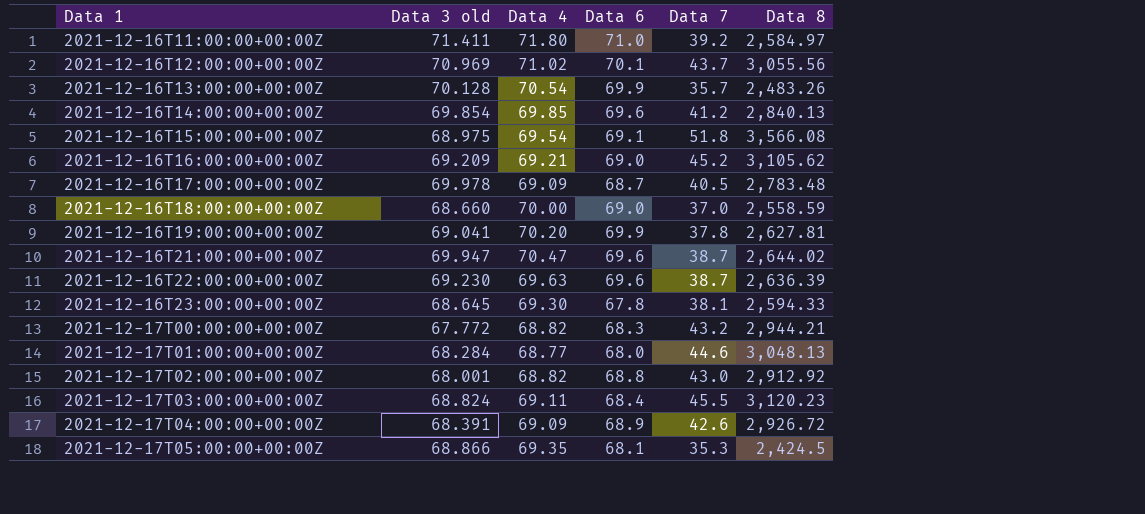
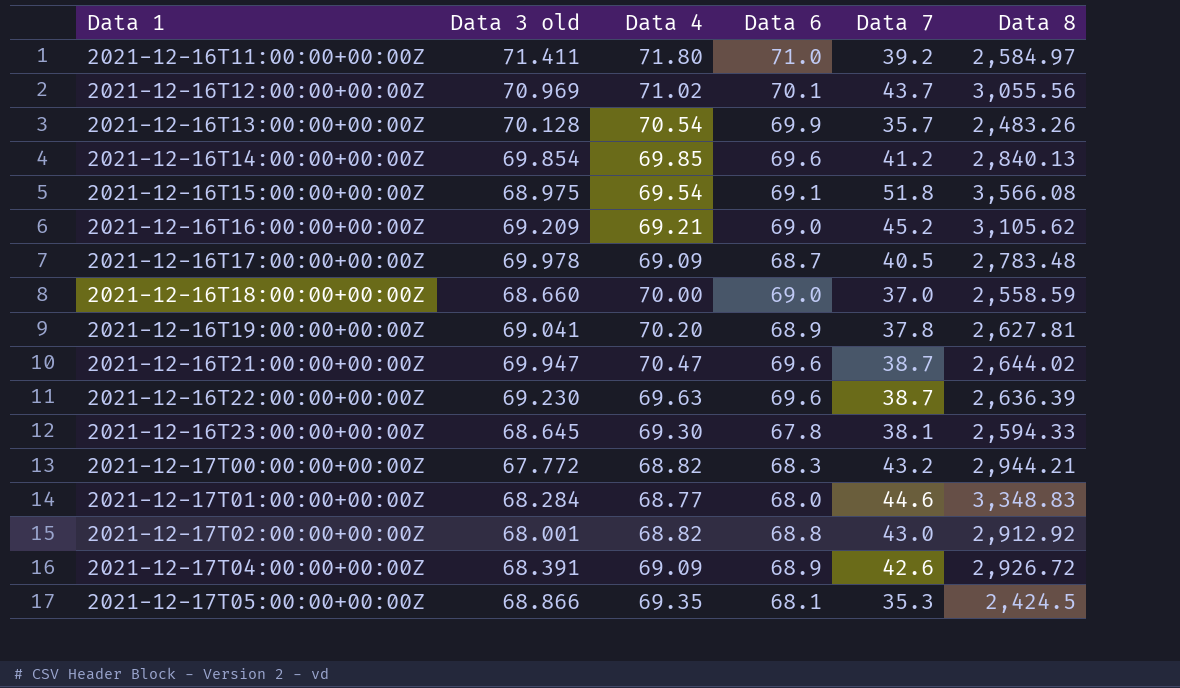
row 2021-12-17T03:00:00+00:00Z: 68.824 | 69.11 | 68.4 | 45.5 | 3,120.23 -> none
2021-12-16T19:00:00+00:00Z | Data 6: 69.9 -> 68.9
2021-12-17T01:00:00+00:00Z | Data 8: 3,048.13 -> 3,348.83

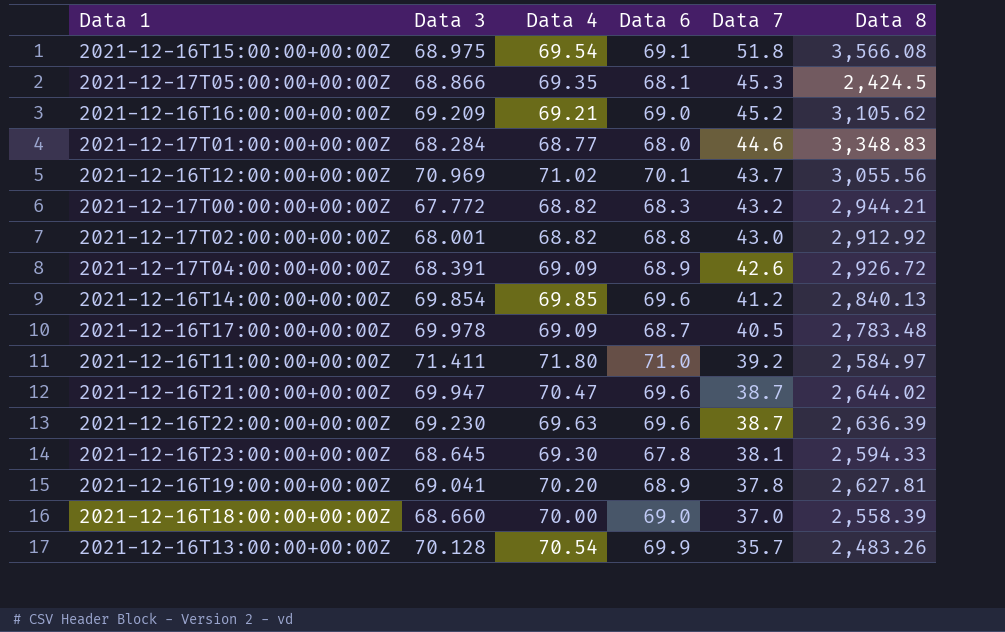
row order: Data 1 ascending -> Data 7 descending
column name: Data 3 old -> Data 3
2021-12-17T05:00:00+00:00Z | Data 7: 35.3 -> 45.3
2021-12-16T18:00:00+00:00Z | Data 8: 2,558.59 -> 2,558.39

